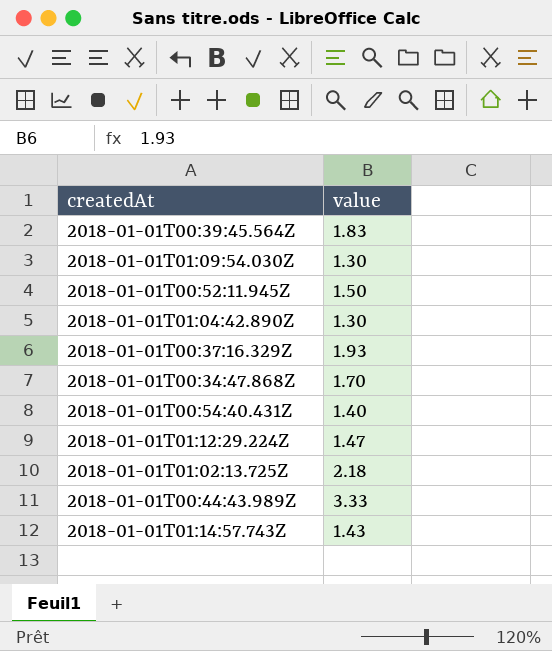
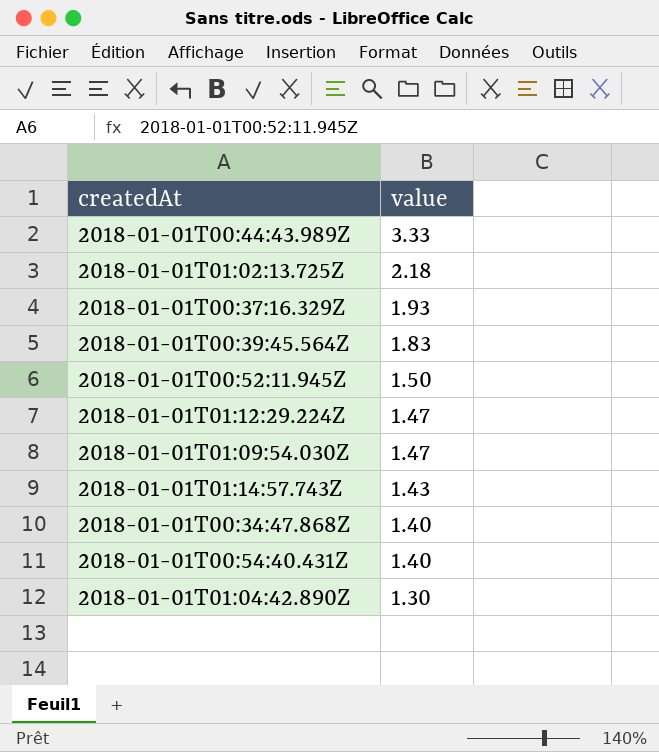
row order: none -> value descending
2018-01-01T01:09:54.030Z | value: 1.30 -> 1.47
2018-01-01T00:34:47.868Z | value: 1.70 -> 1.40

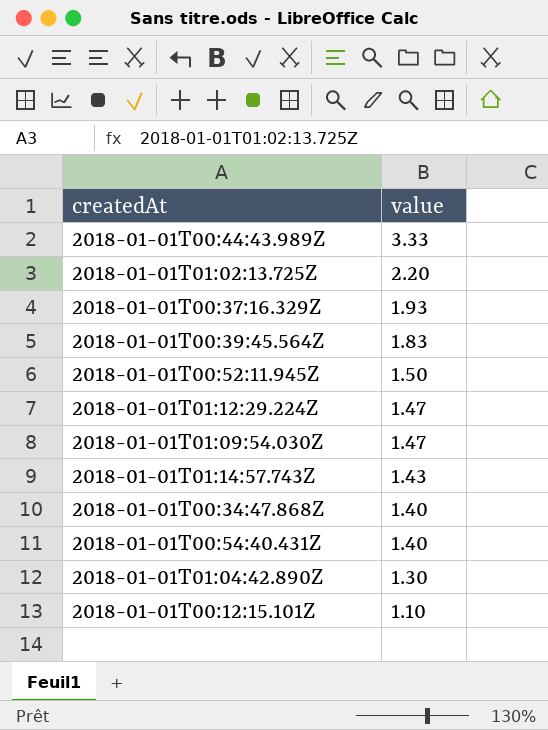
2018-01-01T01:02:13.725Z | value: 2.18 -> 2.20
row 2018-01-01T00:12:15.101Z: none -> 1.10

